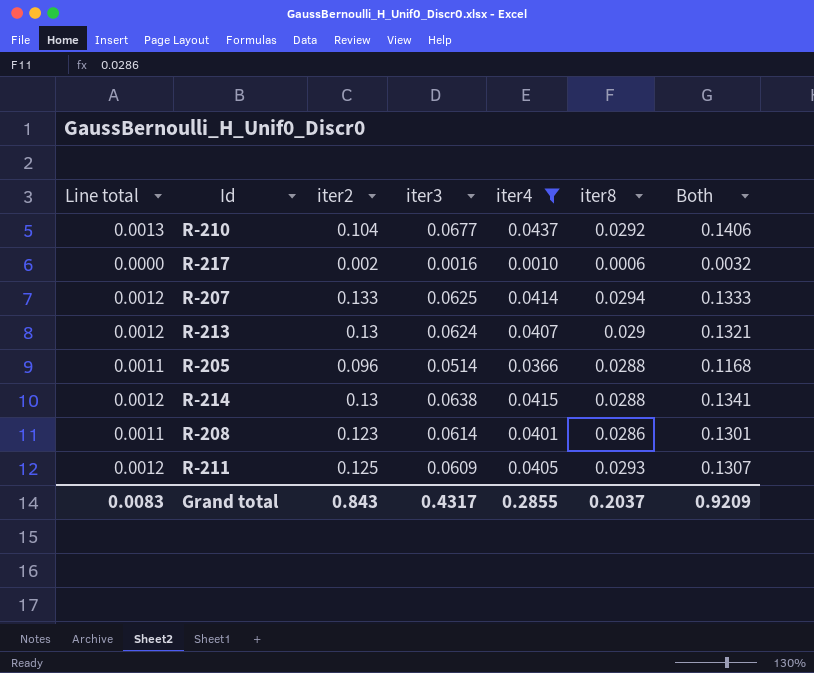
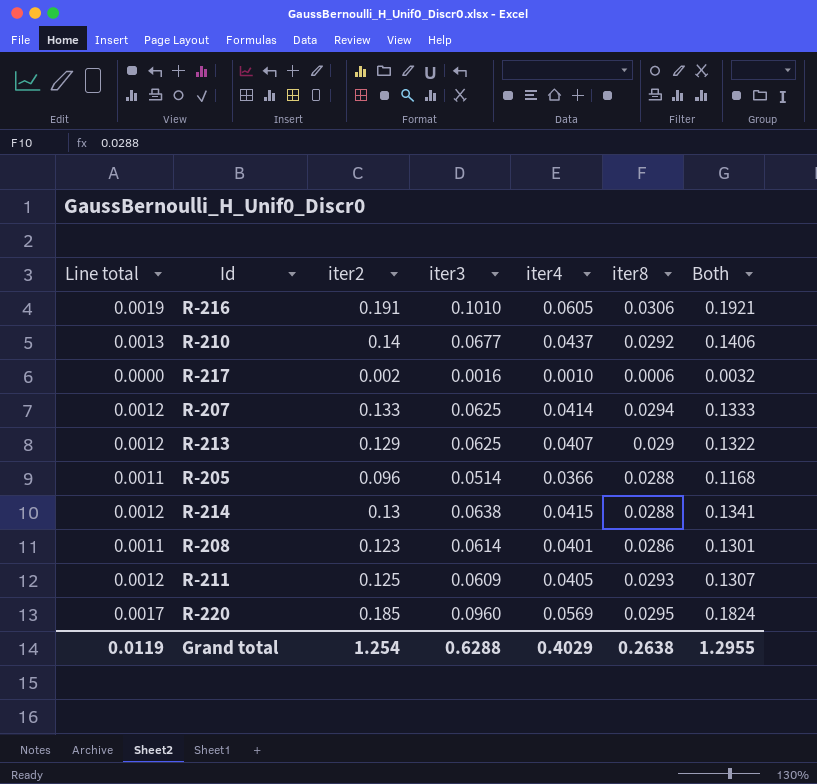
filter: iter4 <= 0.0437 -> none
R-210 | iter2: 0.104 -> 0.14
R-213 | iter2: 0.13 -> 0.129
R-213 | iter3: 0.0624 -> 0.0625
R-213 | Both: 0.1321 -> 0.1322
Grand total | Line total: 0.0083 -> 0.0119
Grand total | iter2: 0.843 -> 1.254
Grand total | iter3: 0.4317 -> 0.6288
Grand total | iter4: 0.2855 -> 0.4029
Grand total | iter8: 0.2037 -> 0.2638
Grand total | Both: 0.9209 -> 1.2955

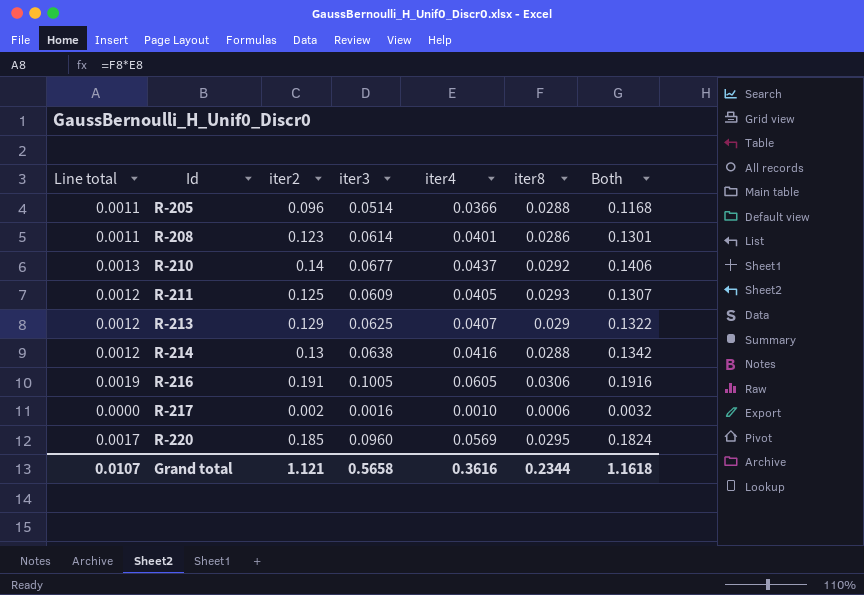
row order: none -> Id ascending
row R-207: 0.0012 | 0.133 | 0.0625 | 0.0414 | 0.0294 | 0.1333 -> none
R-214 | iter4: 0.0415 -> 0.0416
R-214 | Both: 0.1341 -> 0.1342
R-216 | iter3: 0.1010 -> 0.1005
R-216 | Both: 0.1921 -> 0.1916
Grand total | Line total: 0.0119 -> 0.0107
Grand total | iter2: 1.254 -> 1.121
Grand total | iter3: 0.6288 -> 0.5658
Grand total | iter4: 0.4029 -> 0.3616
Grand total | iter8: 0.2638 -> 0.2344
Grand total | Both: 1.2955 -> 1.1618

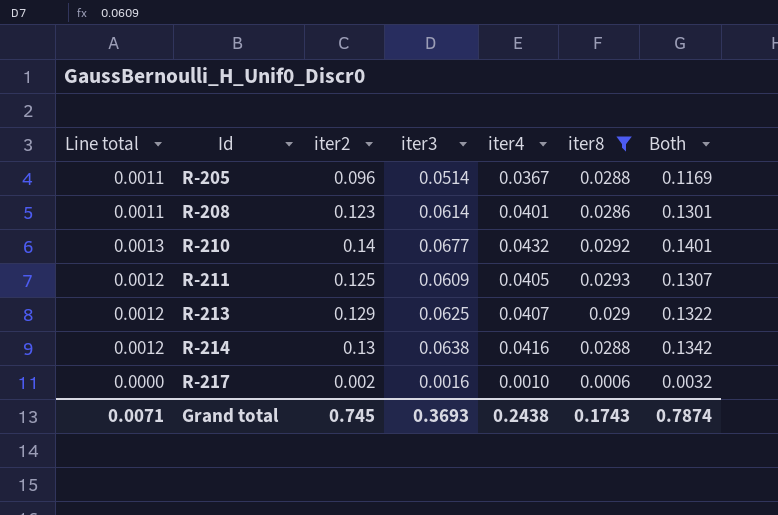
filter: none -> iter8 <= 0.0293
R-205 | iter4: 0.0366 -> 0.0367
R-205 | Both: 0.1168 -> 0.1169
R-210 | iter4: 0.0437 -> 0.0432
R-210 | Both: 0.1406 -> 0.1401
Grand total | Line total: 0.0107 -> 0.0071
Grand total | iter2: 1.121 -> 0.745
Grand total | iter3: 0.5658 -> 0.3693
Grand total | iter4: 0.3616 -> 0.2438
Grand total | iter8: 0.2344 -> 0.1743
Grand total | Both: 1.1618 -> 0.7874

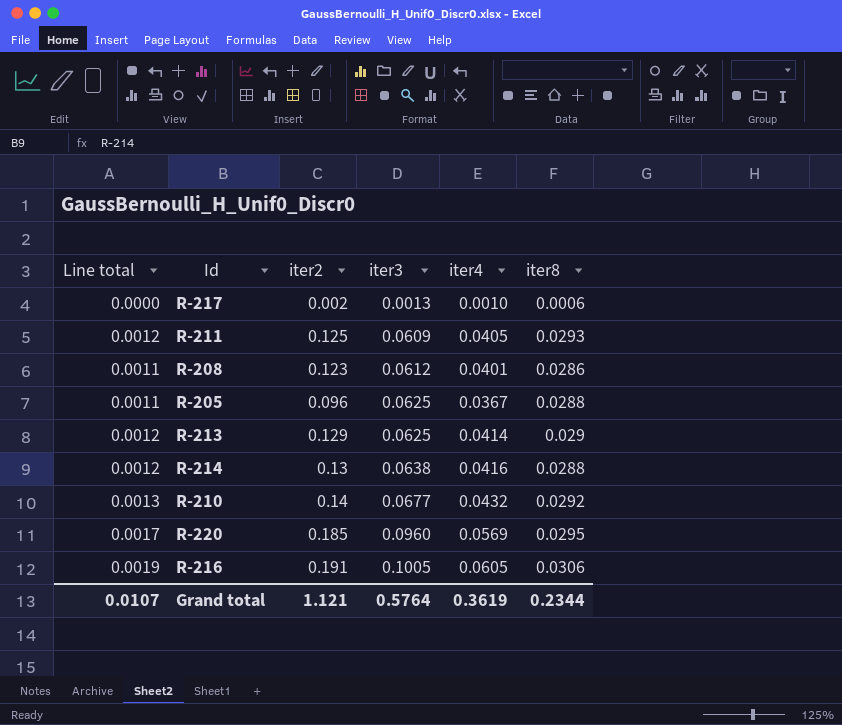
filter: iter8 <= 0.0293 -> none
row order: Id ascending -> iter3 ascending
column Both | formula: [iter3] + [iter4] + [iter8] -> none
R-217 | iter3: 0.0016 -> 0.0013
R-208 | iter3: 0.0614 -> 0.0612
R-205 | iter3: 0.0514 -> 0.0625
R-213 | iter4: 0.0407 -> 0.0414
Grand total | Line total: 0.0071 -> 0.0107
Grand total | iter2: 0.745 -> 1.121
Grand total | iter3: 0.3693 -> 0.5764
Grand total | iter4: 0.2438 -> 0.3619
Grand total | iter8: 0.1743 -> 0.2344

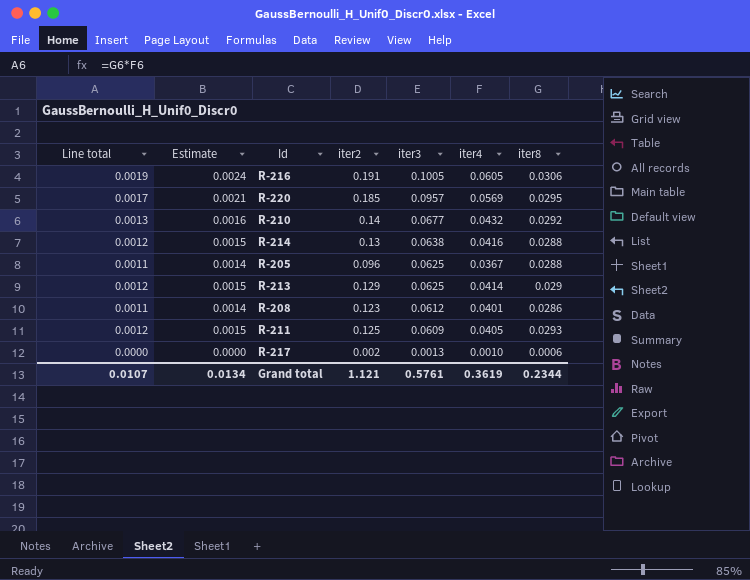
row order: iter3 ascending -> iter3 descending
column Estimate | formula: none -> [Line total] * 1.25
R-220 | iter3: 0.0960 -> 0.0957
Grand total | iter3: 0.5764 -> 0.5761

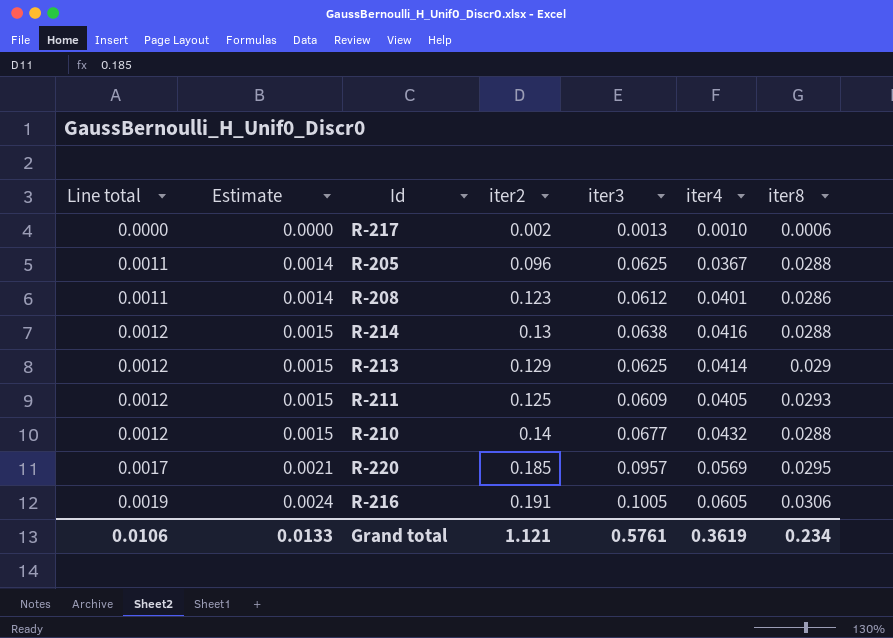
row order: iter3 descending -> Line total ascending
R-210 | Line total: 0.0013 -> 0.0012
R-210 | Estimate: 0.0016 -> 0.0015
R-210 | iter8: 0.0292 -> 0.0288
Grand total | Line total: 0.0107 -> 0.0106
Grand total | Estimate: 0.0134 -> 0.0133
Grand total | iter8: 0.2344 -> 0.234

